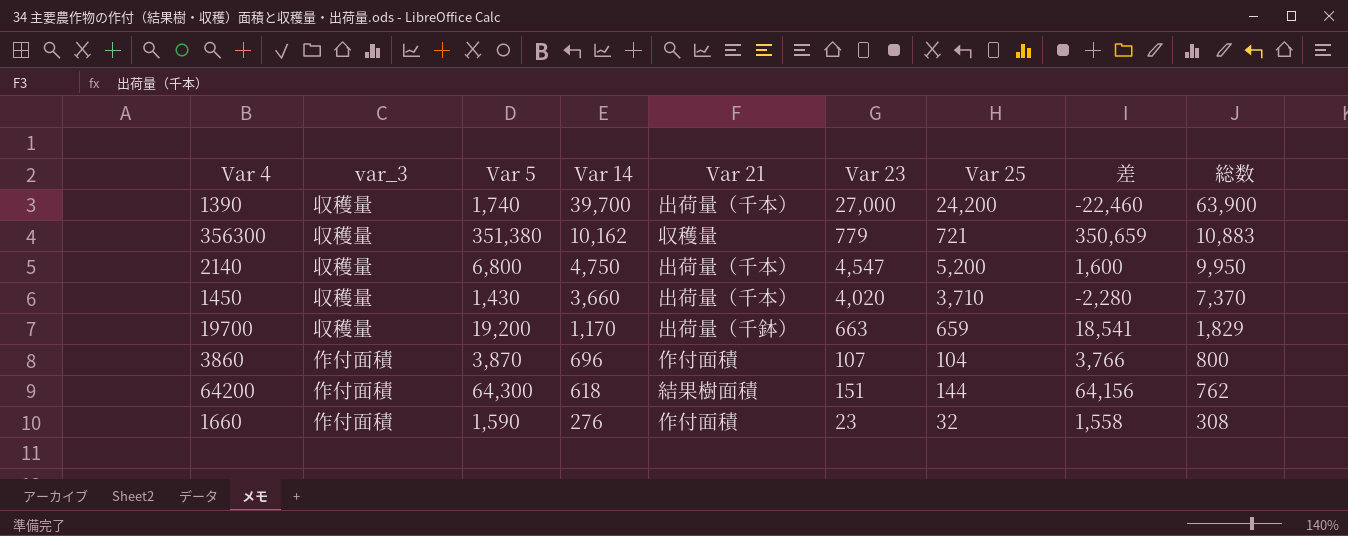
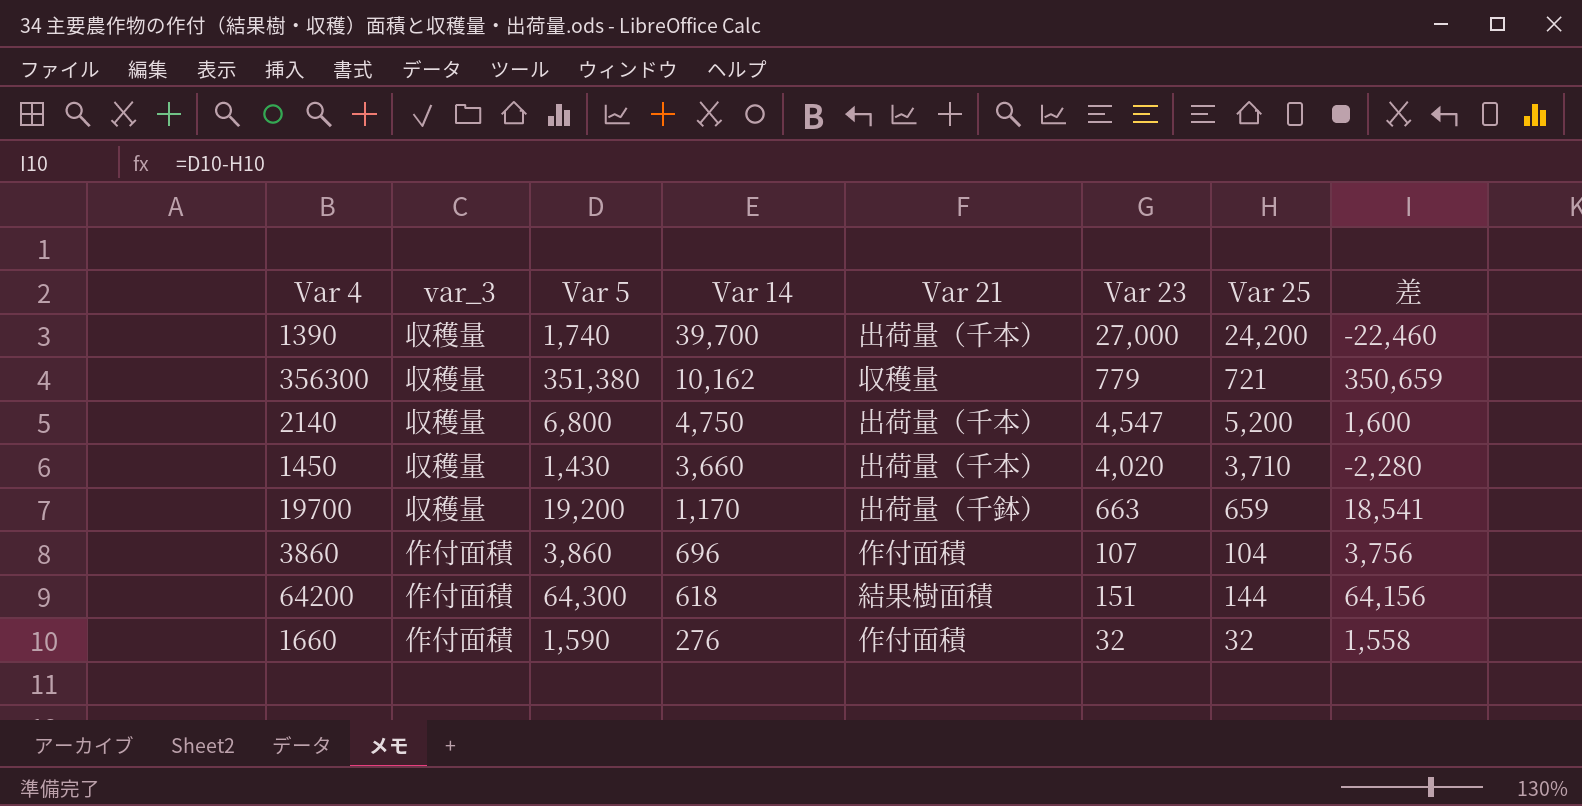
column 総数 | formula: [Var 14] + [Var 25] -> none
3860 | Var 5: 3,870 -> 3,860
3860 | 差: 3,766 -> 3,756
1660 | Var 23: 23 -> 32

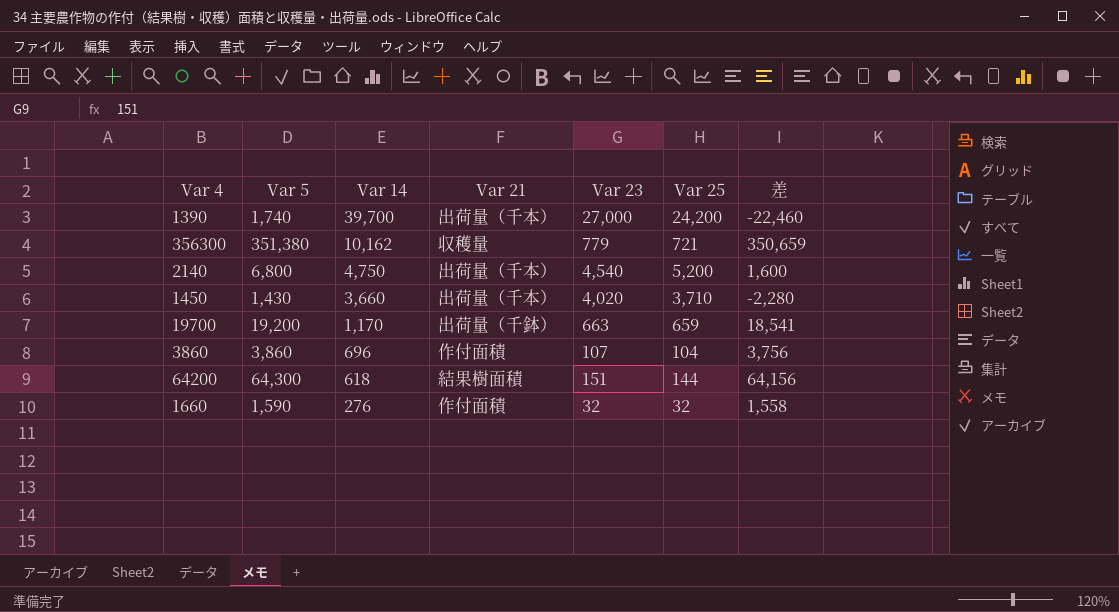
column var_3 | position: 2 -> none
2140 | Var 23: 4,547 -> 4,540

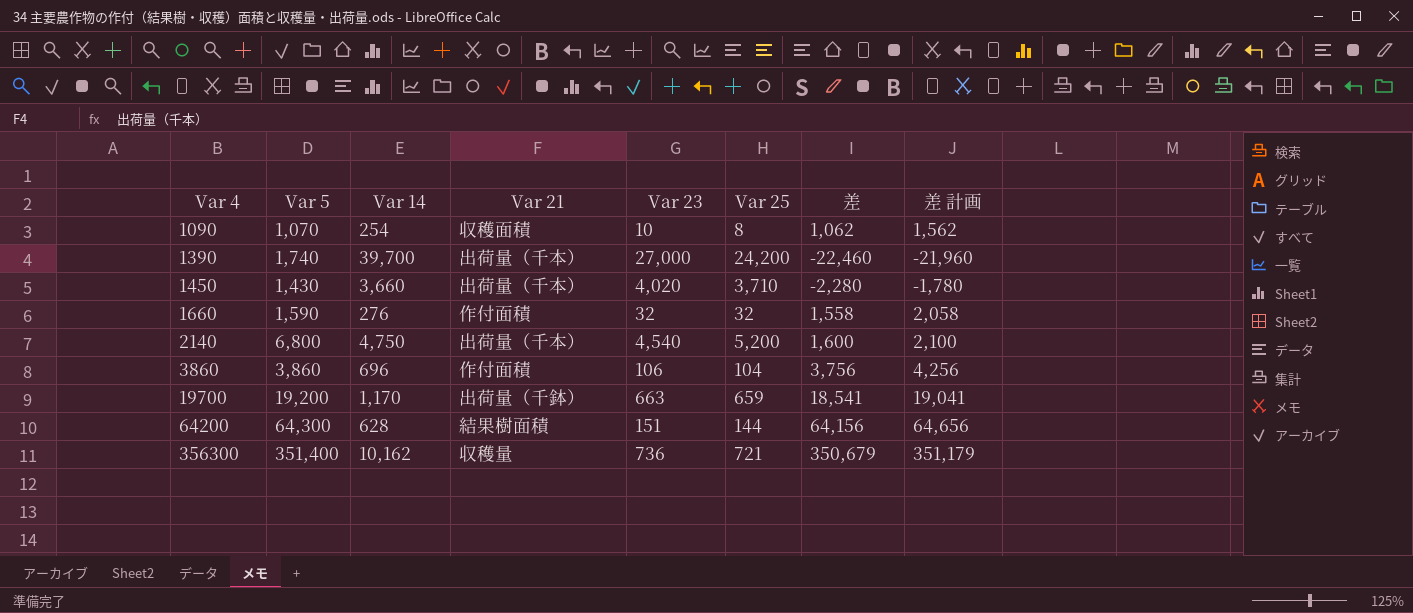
row order: Var 14 descending -> Var 4 ascending
column 差 計画 | formula: none -> [差] + 500
row 1090: none -> 1,070 | 254 | 収穫面積 | 10 | 8 | 1,062 | 1,562
3860 | Var 23: 107 -> 106
64200 | Var 14: 618 -> 628
356300 | Var 5: 351,380 -> 351,400
356300 | Var 23: 779 -> 736
356300 | 差: 350,659 -> 350,679

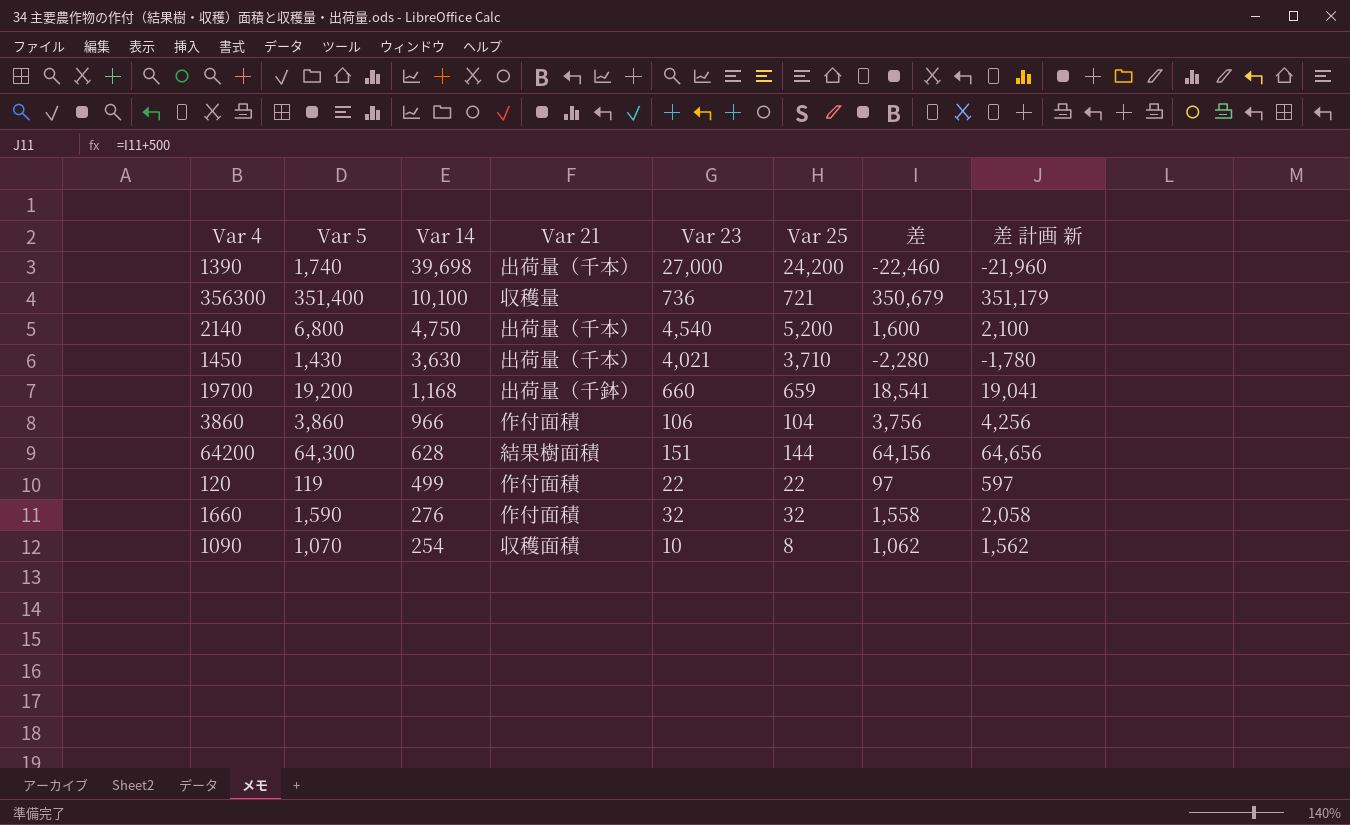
row order: Var 4 ascending -> Var 14 descending
column name: 差 計画 -> 差 計画 新
1390 | Var 14: 39,700 -> 39,698
356300 | Var 14: 10,162 -> 10,100
1450 | Var 14: 3,660 -> 3,630
1450 | Var 23: 4,020 -> 4,021
19700 | Var 14: 1,170 -> 1,168
19700 | Var 23: 663 -> 660
3860 | Var 14: 696 -> 966
row 120: none -> 119 | 499 | 作付面積 | 22 | 22 | 97 | 597

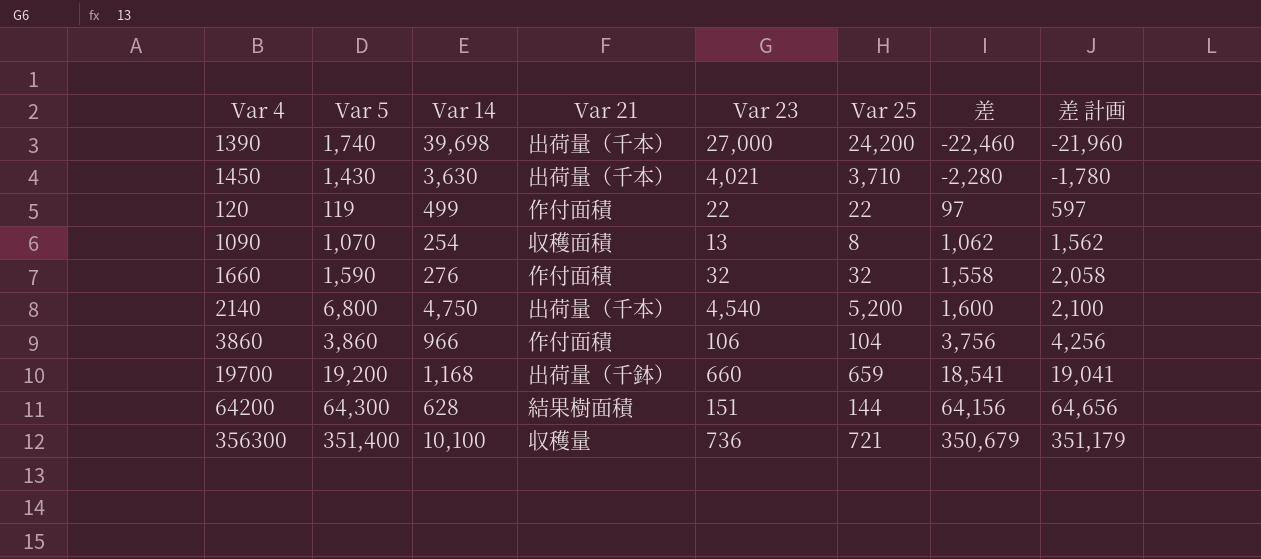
row order: Var 14 descending -> 差 ascending
column name: 差 計画 新 -> 差 計画
1090 | Var 23: 10 -> 13

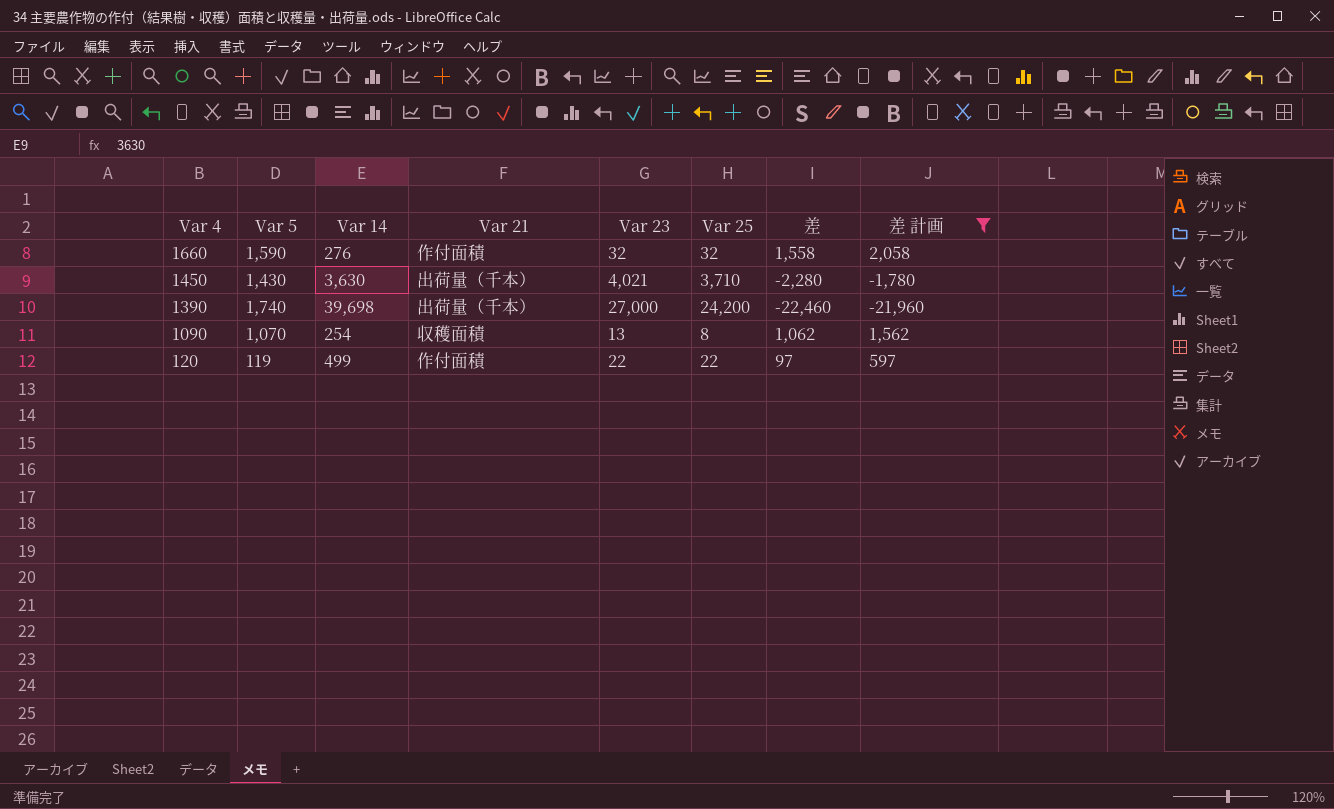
filter: none -> 差 計画 <= 2,058
row order: 差 ascending -> Var 4 descending

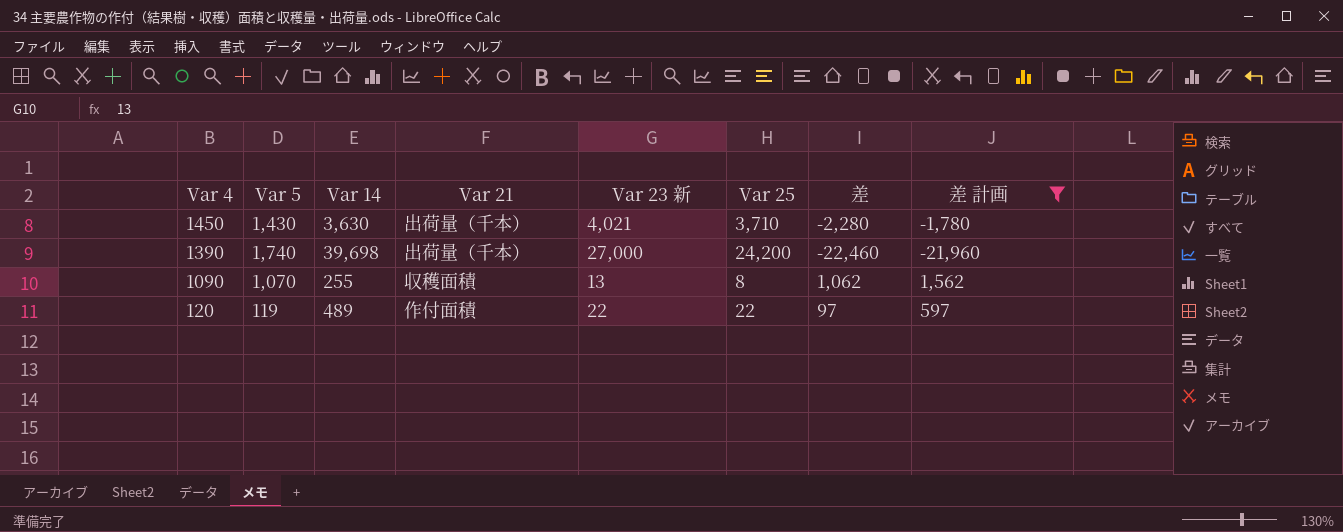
column name: Var 23 -> Var 23 新
row 1660: 1,590 | 276 | 作付面積 | 32 | 32 | 1,558 | 2,058 -> none
1090 | Var 14: 254 -> 255
120 | Var 14: 499 -> 489

